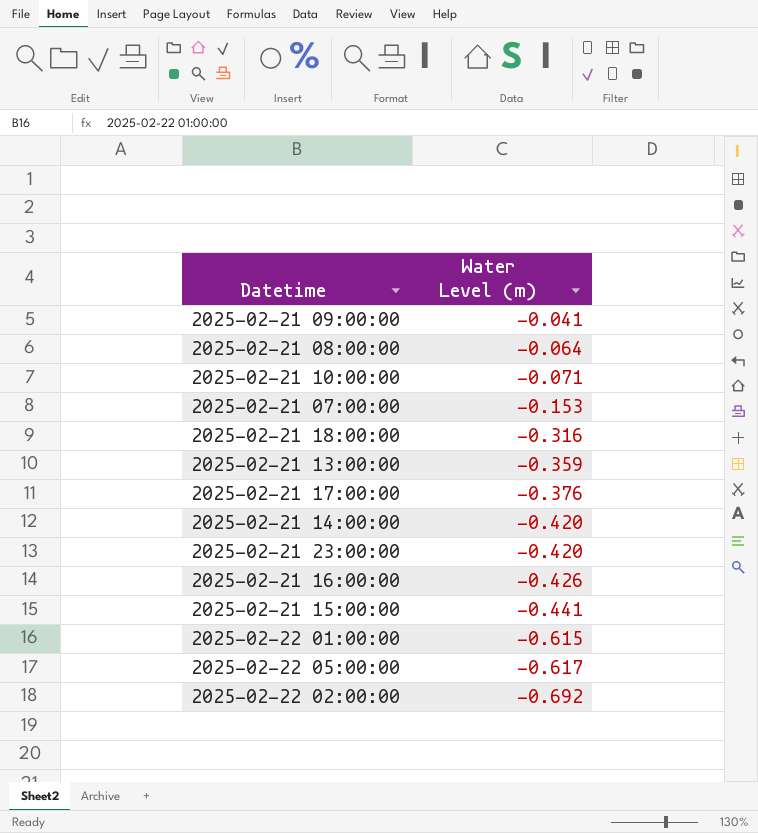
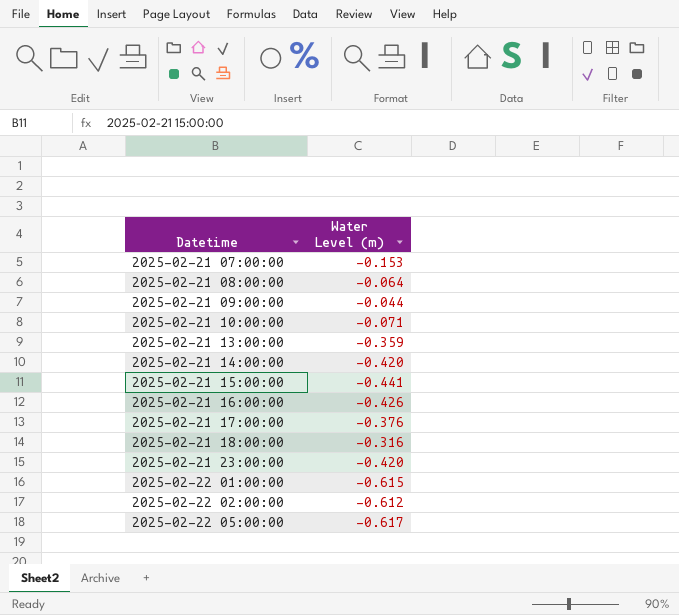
row order: Water Level (m) descending -> Datetime ascending
2025-02-21 09:00:00 | Water Level (m): -0.041 -> -0.044
2025-02-22 02:00:00 | Water Level (m): -0.692 -> -0.612

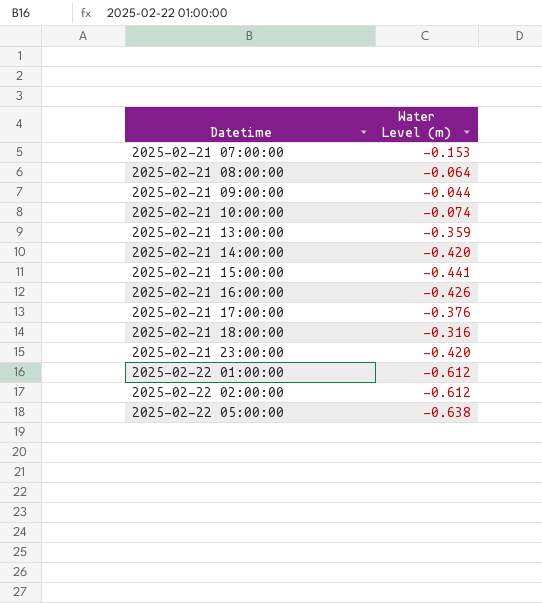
2025-02-21 10:00:00 | Water Level (m): -0.071 -> -0.074
2025-02-22 01:00:00 | Water Level (m): -0.615 -> -0.612
2025-02-22 05:00:00 | Water Level (m): -0.617 -> -0.638

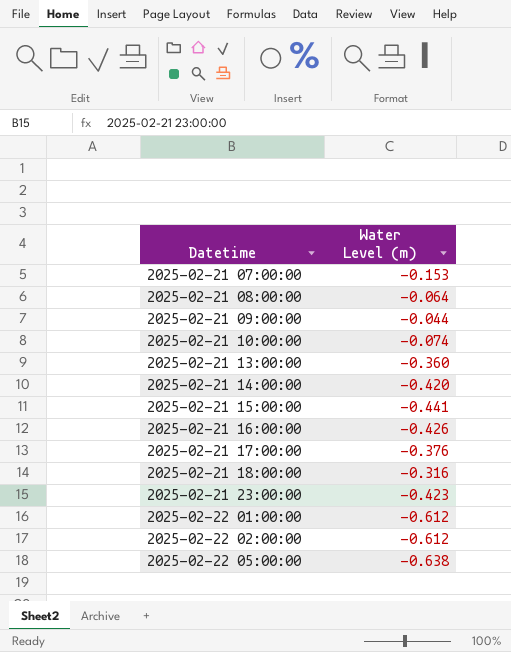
2025-02-21 13:00:00 | Water Level (m): -0.359 -> -0.360
2025-02-21 23:00:00 | Water Level (m): -0.420 -> -0.423

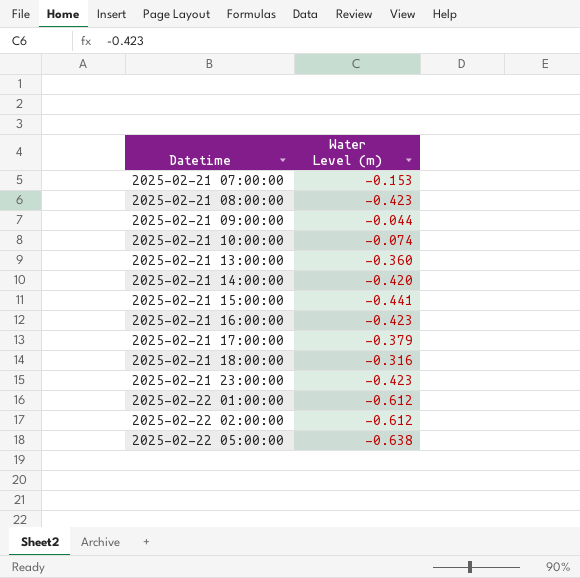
2025-02-21 08:00:00 | Water Level (m): -0.064 -> -0.423
2025-02-21 16:00:00 | Water Level (m): -0.426 -> -0.423
2025-02-21 17:00:00 | Water Level (m): -0.376 -> -0.379

